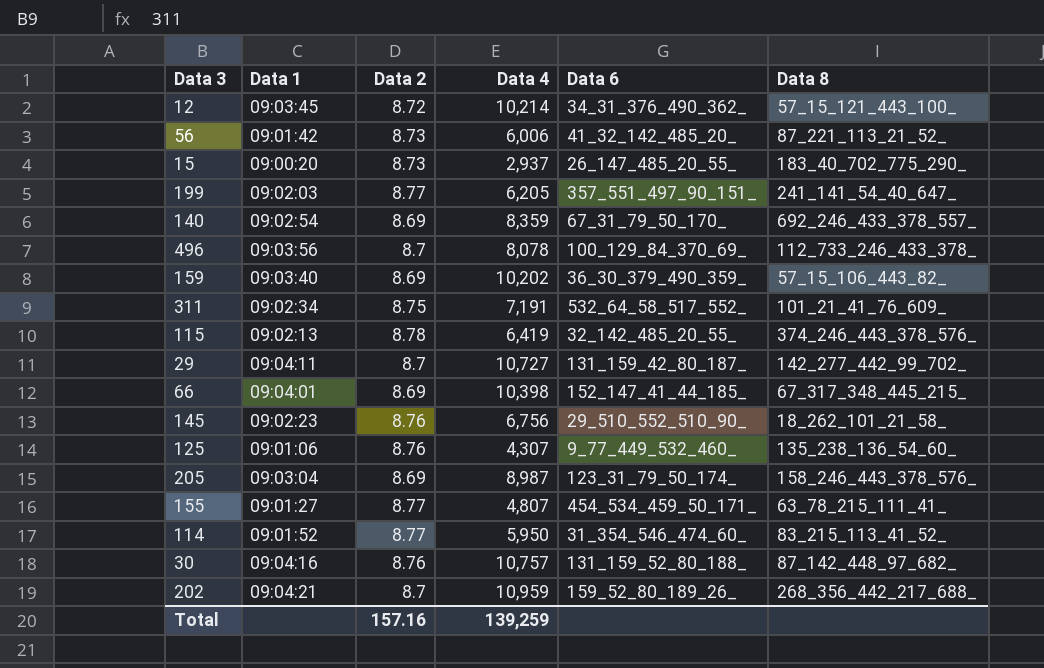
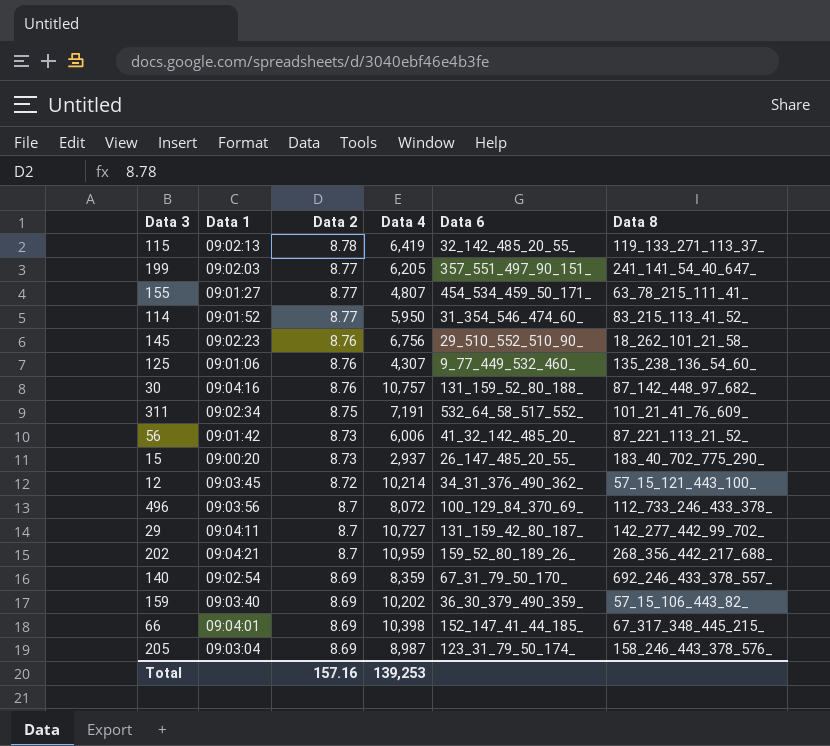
row order: none -> Data 2 descending
115 | Data 8: 374_246_443_378_576_ -> 119_133_271_113_37_
496 | Data 4: 8,078 -> 8,072
Total | Data 4: 139,259 -> 139,253

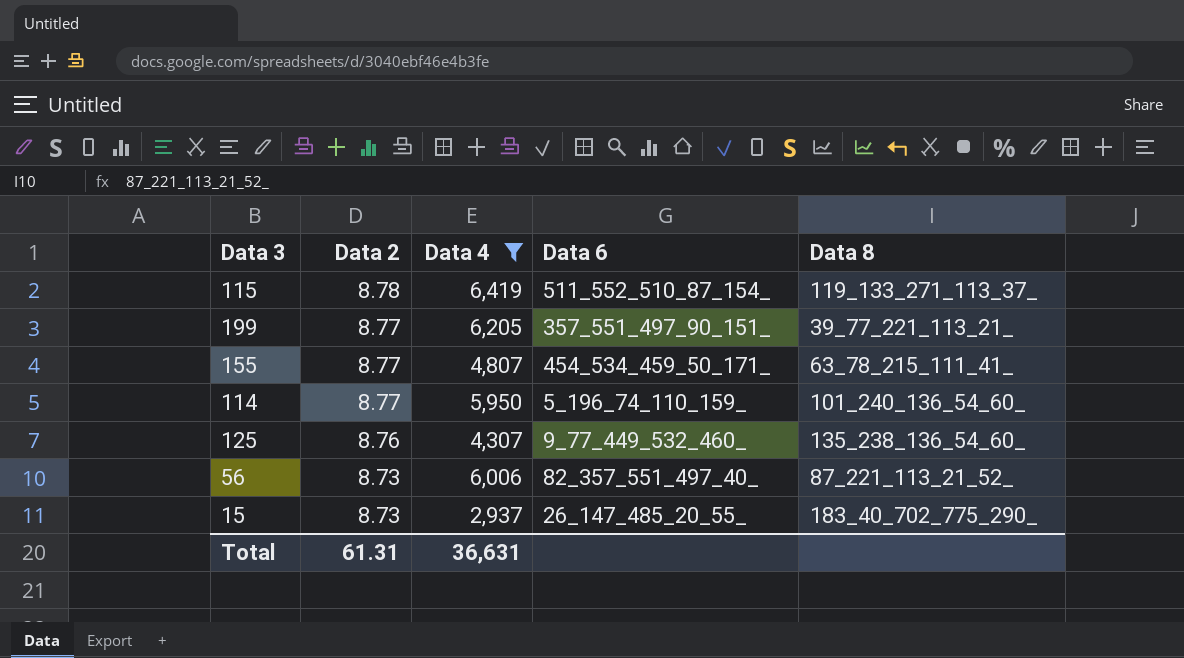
filter: none -> Data 4 <= 6,419
column Data 1 | position: 2 -> none
115 | Data 6: 32_142_485_20_55_ -> 511_552_510_87_154_
199 | Data 8: 241_141_54_40_647_ -> 39_77_221_113_21_
114 | Data 6: 31_354_546_474_60_ -> 5_196_74_110_159_
114 | Data 8: 83_215_113_41_52_ -> 101_240_136_54_60_
56 | Data 6: 41_32_142_485_20_ -> 82_357_551_497_40_
Total | Data 2: 157.16 -> 61.31
Total | Data 4: 139,253 -> 36,631

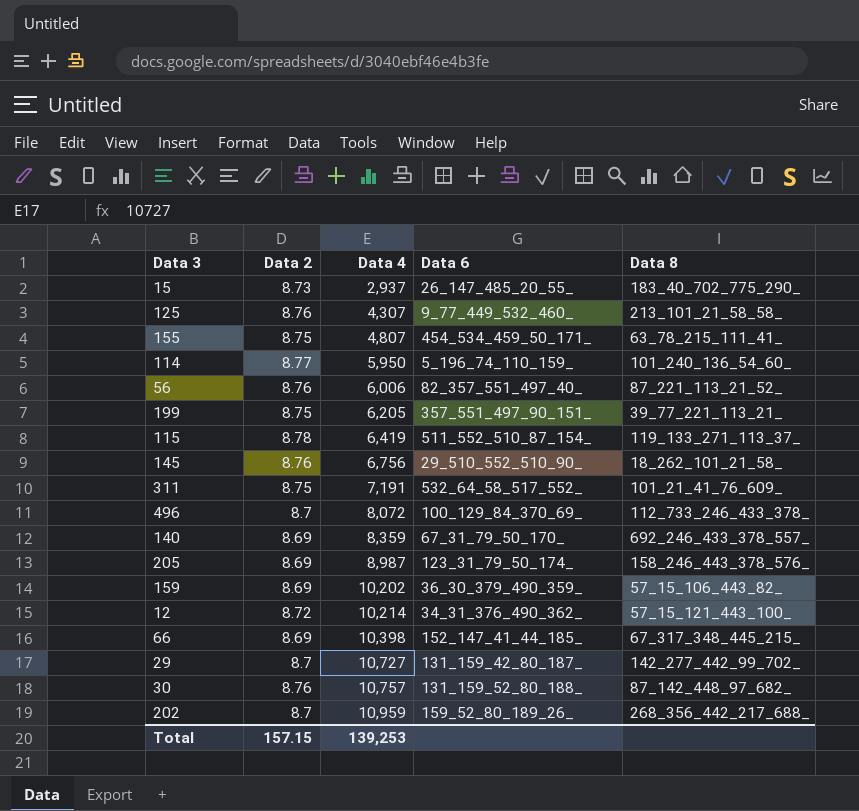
filter: Data 4 <= 6,419 -> none
row order: Data 2 descending -> Data 4 ascending
125 | Data 8: 135_238_136_54_60_ -> 213_101_21_58_58_
155 | Data 2: 8.77 -> 8.75
56 | Data 2: 8.73 -> 8.76
199 | Data 2: 8.77 -> 8.75
Total | Data 2: 61.31 -> 157.15
Total | Data 4: 36,631 -> 139,253

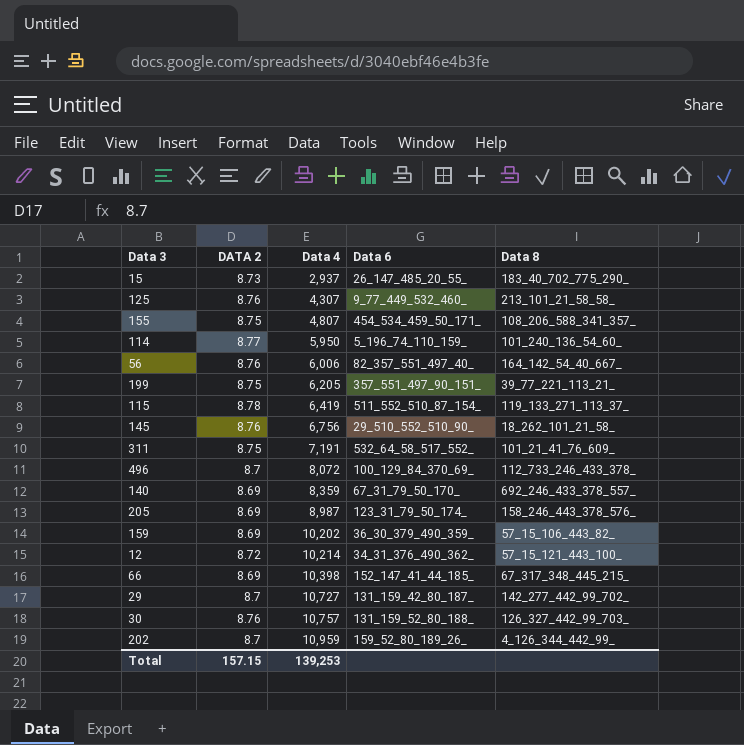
column name: Data 2 -> DATA 2
155 | Data 8: 63_78_215_111_41_ -> 108_206_588_341_357_
56 | Data 8: 87_221_113_21_52_ -> 164_142_54_40_667_
30 | Data 8: 87_142_448_97_682_ -> 126_327_442_99_703_
202 | Data 8: 268_356_442_217_688_ -> 4_126_344_442_99_

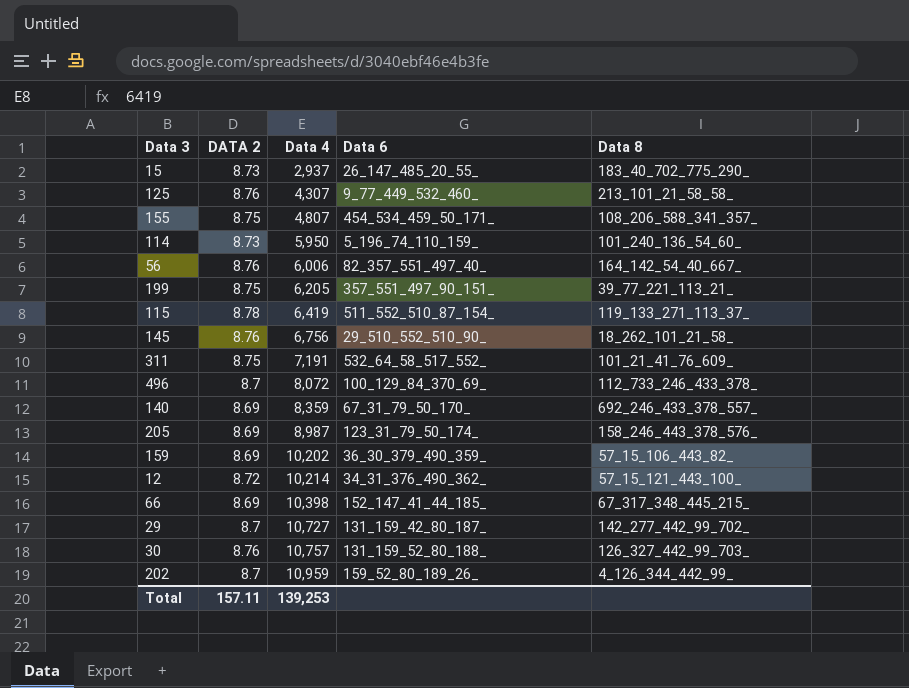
114 | DATA 2: 8.77 -> 8.73
Total | DATA 2: 157.15 -> 157.11

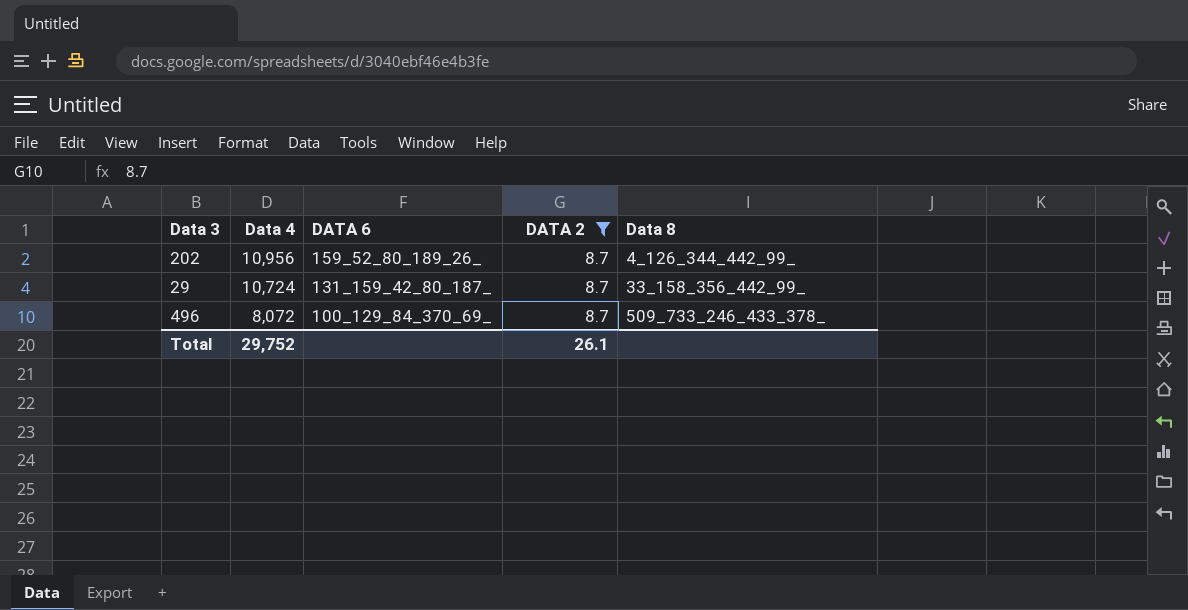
filter: none -> DATA 2 = 8.7
row order: Data 4 ascending -> Data 4 descending
column name: Data 6 -> DATA 6
column DATA 2 | position: 2 -> 4
202 | Data 4: 10,959 -> 10,956
29 | Data 4: 10,727 -> 10,724
29 | Data 8: 142_277_442_99_702_ -> 33_158_356_442_99_
496 | Data 8: 112_733_246_433_378_ -> 509_733_246_433_378_
Total | Data 4: 139,253 -> 29,752
Total | DATA 2: 157.11 -> 26.1

